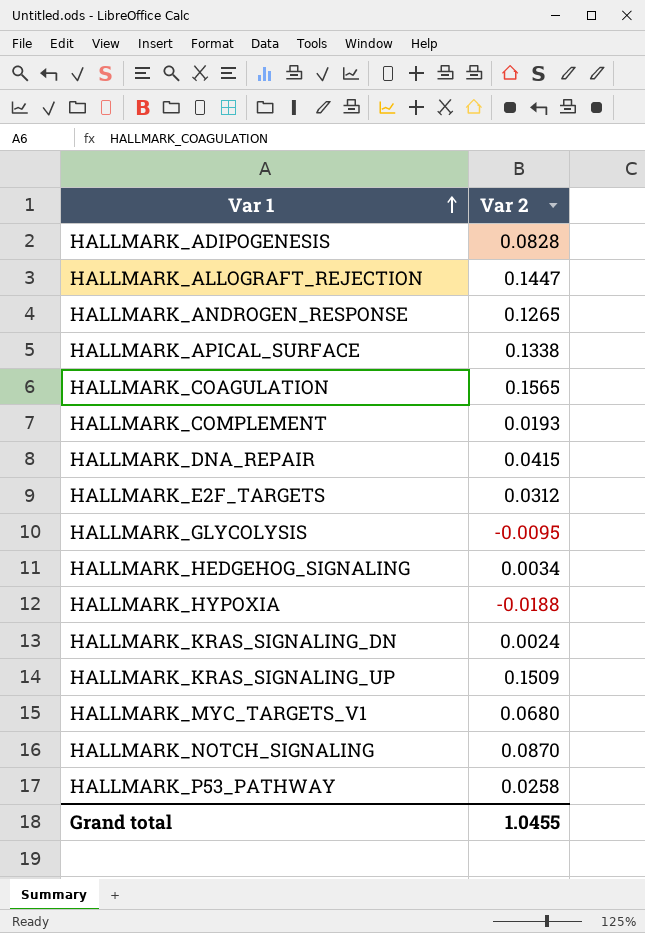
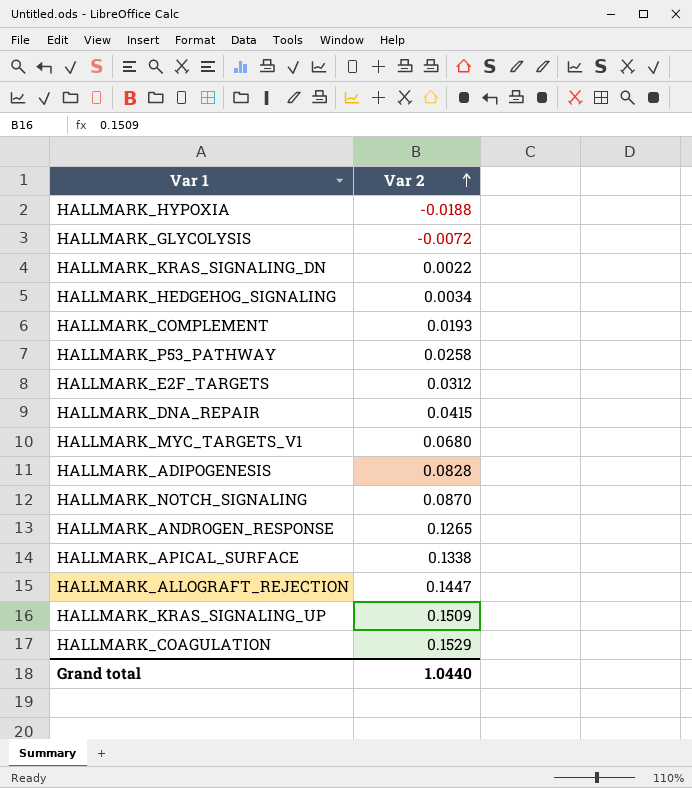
row order: Var 1 ascending -> Var 2 ascending
HALLMARK_GLYCOLYSIS | Var 2: -0.0095 -> -0.0072
HALLMARK_KRAS_SIGNALING_DN | Var 2: 0.0024 -> 0.0022
HALLMARK_COAGULATION | Var 2: 0.1565 -> 0.1529
Grand total | Var 2: 1.0455 -> 1.0440

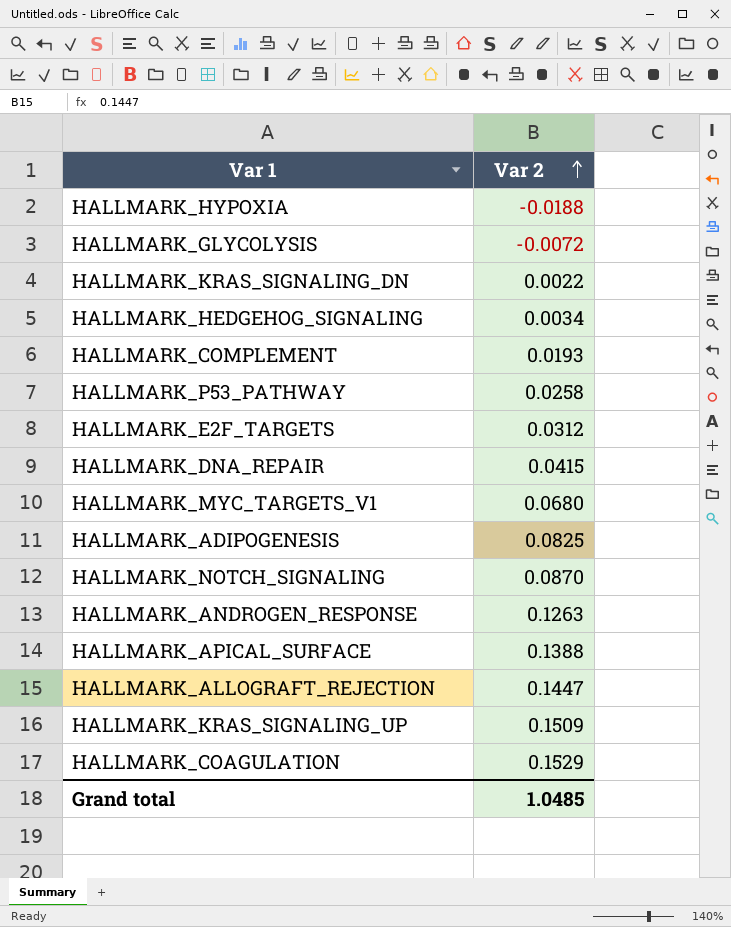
HALLMARK_ADIPOGENESIS | Var 2: 0.0828 -> 0.0825
HALLMARK_ANDROGEN_RESPONSE | Var 2: 0.1265 -> 0.1263
HALLMARK_APICAL_SURFACE | Var 2: 0.1338 -> 0.1388
Grand total | Var 2: 1.0440 -> 1.0485

